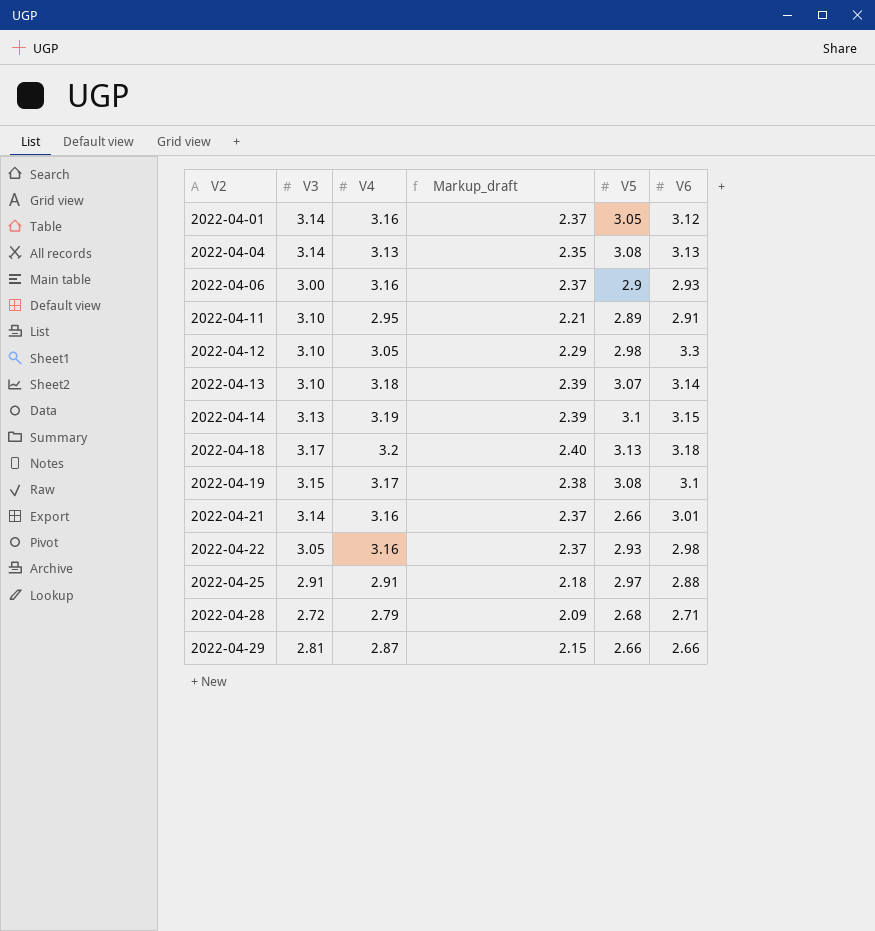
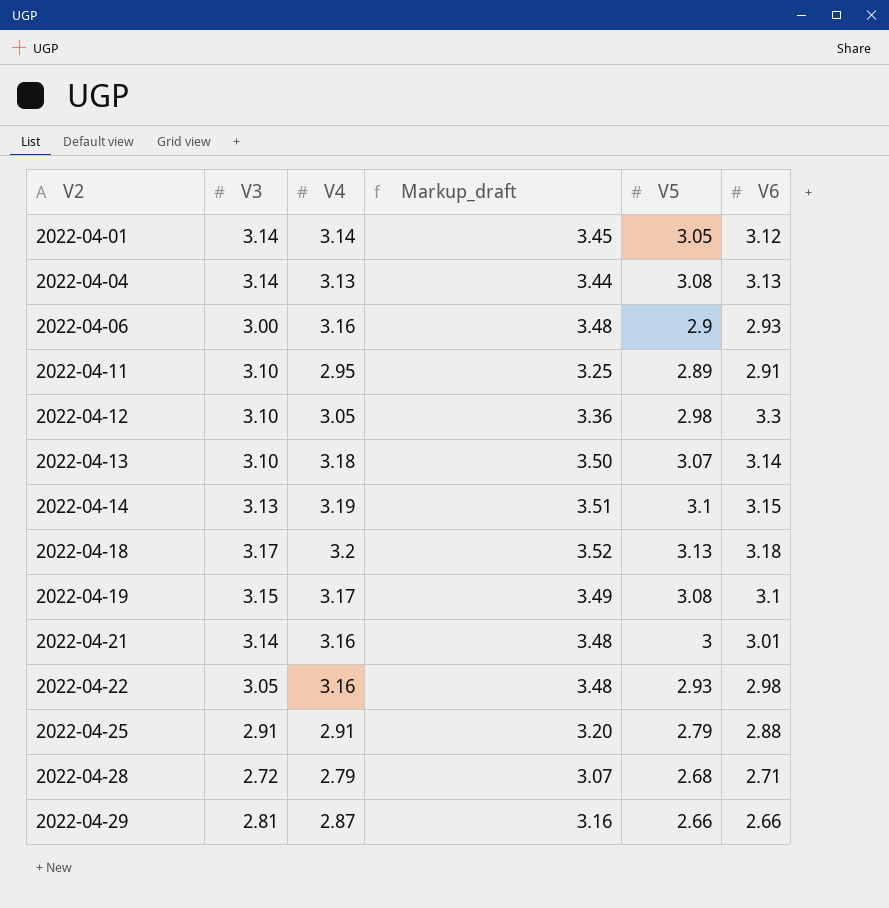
column Markup_draft | formula: [V4] * 0.75 -> [V4] * 1.1
2022-04-01 | V4: 3.16 -> 3.14
2022-04-21 | V5: 2.66 -> 3
2022-04-25 | V5: 2.97 -> 2.79

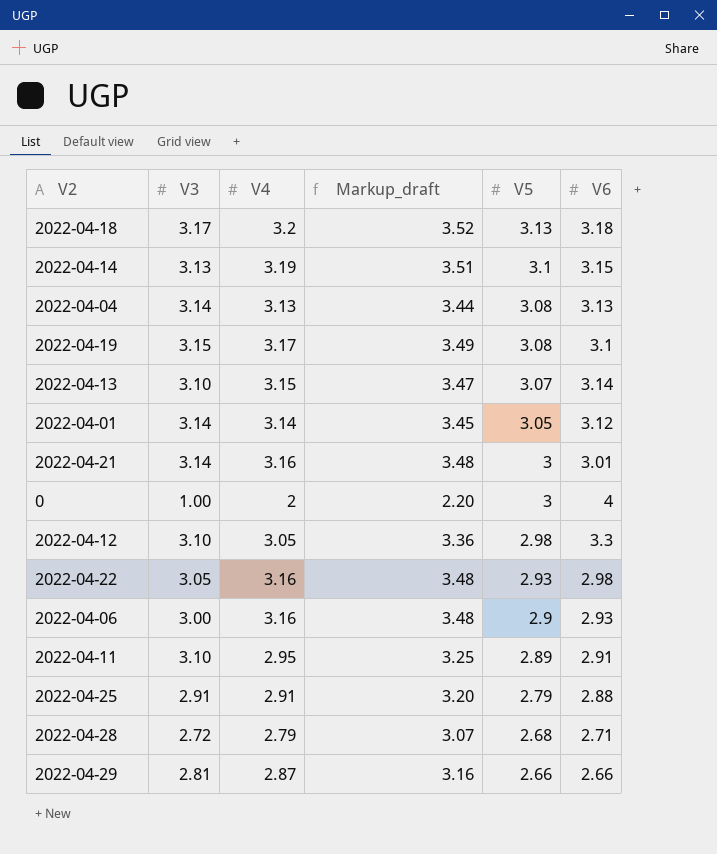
row order: V2 ascending -> V5 descending
2022-04-13 | V4: 3.18 -> 3.15
2022-04-13 | Markup_draft: 3.50 -> 3.47
row 0: none -> 1.00 | 2 | 2.20 | 3 | 4

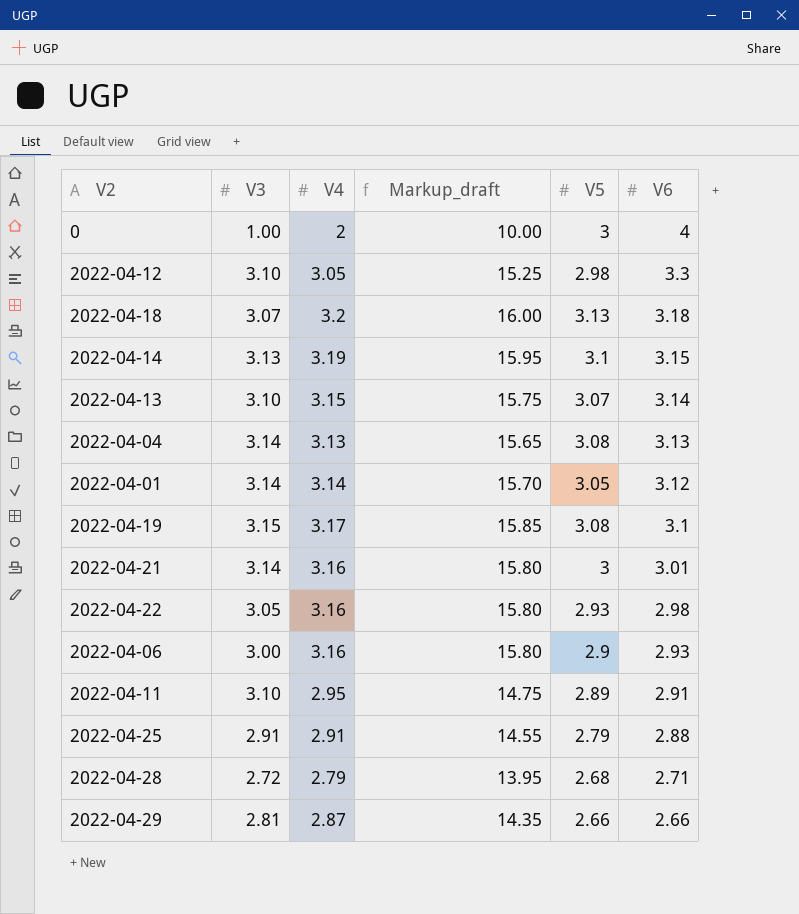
row order: V5 descending -> V6 descending
column Markup_draft | formula: [V4] * 1.1 -> [V4] * 5
2022-04-18 | V3: 3.17 -> 3.07

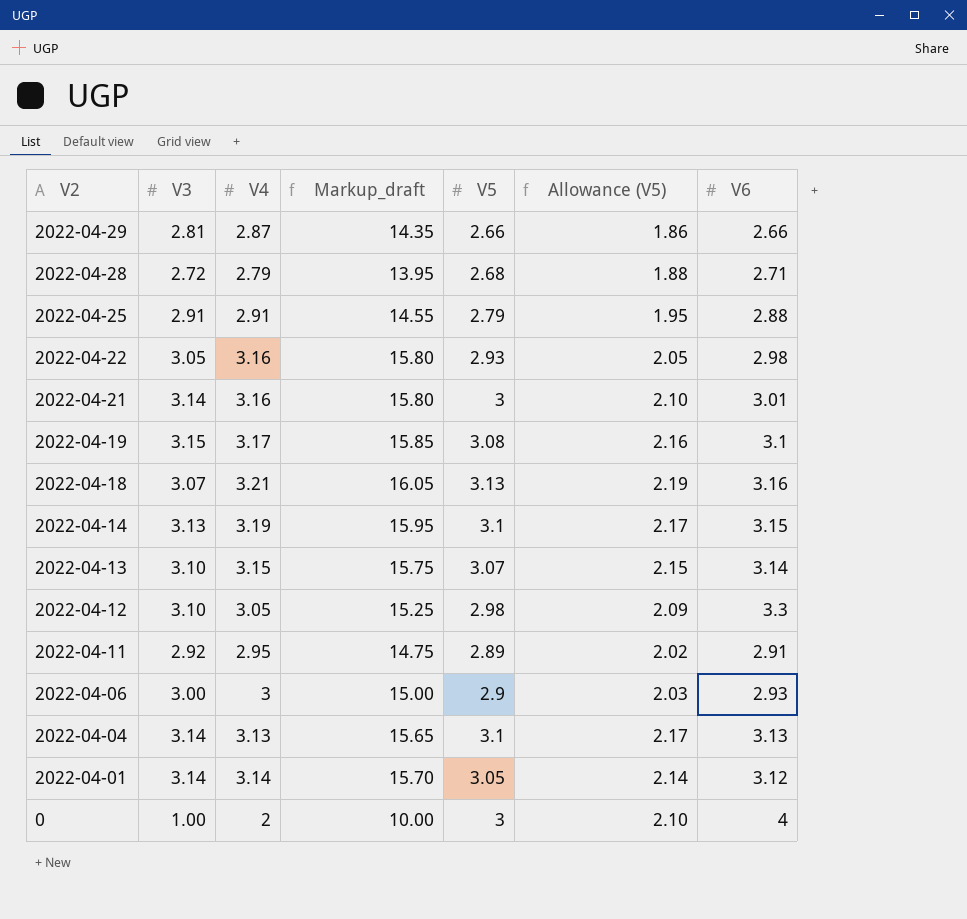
row order: V6 descending -> V2 descending
column Allowance (V5) | formula: none -> [V5] * 0.7
2022-04-18 | V4: 3.2 -> 3.21
2022-04-18 | Markup_draft: 16.00 -> 16.05
2022-04-18 | V6: 3.18 -> 3.16
2022-04-11 | V3: 3.10 -> 2.92
2022-04-06 | V4: 3.16 -> 3
2022-04-06 | Markup_draft: 15.80 -> 15.00
2022-04-04 | V5: 3.08 -> 3.1

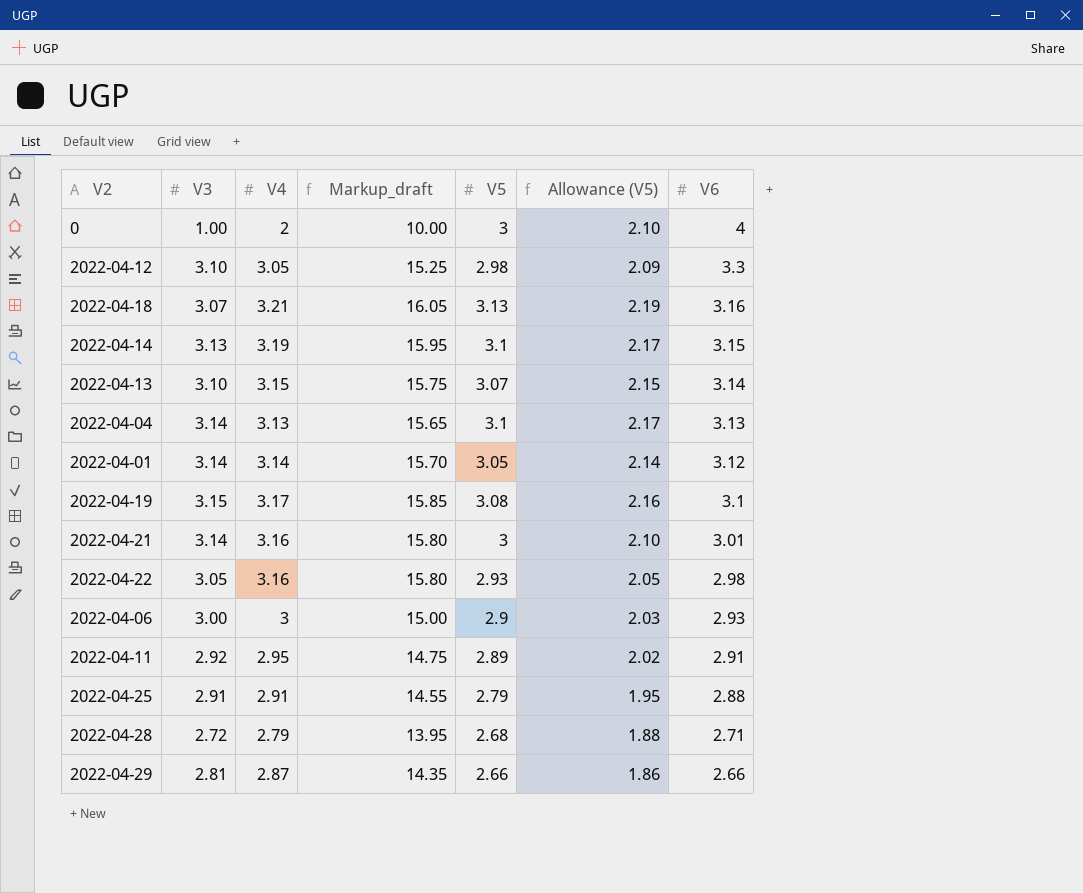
row order: V2 descending -> V6 descending

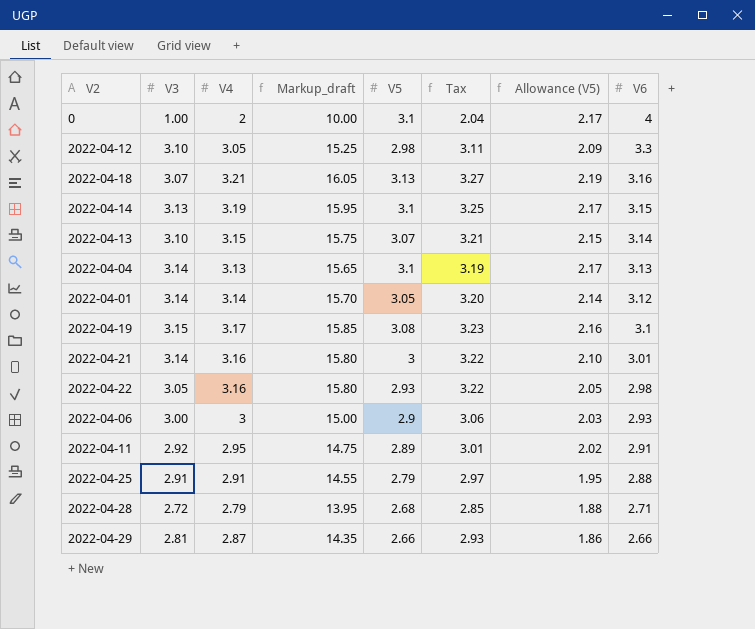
column Tax | formula: none -> [V4] * 1.02
0 | V5: 3 -> 3.1
0 | Allowance (V5): 2.10 -> 2.17

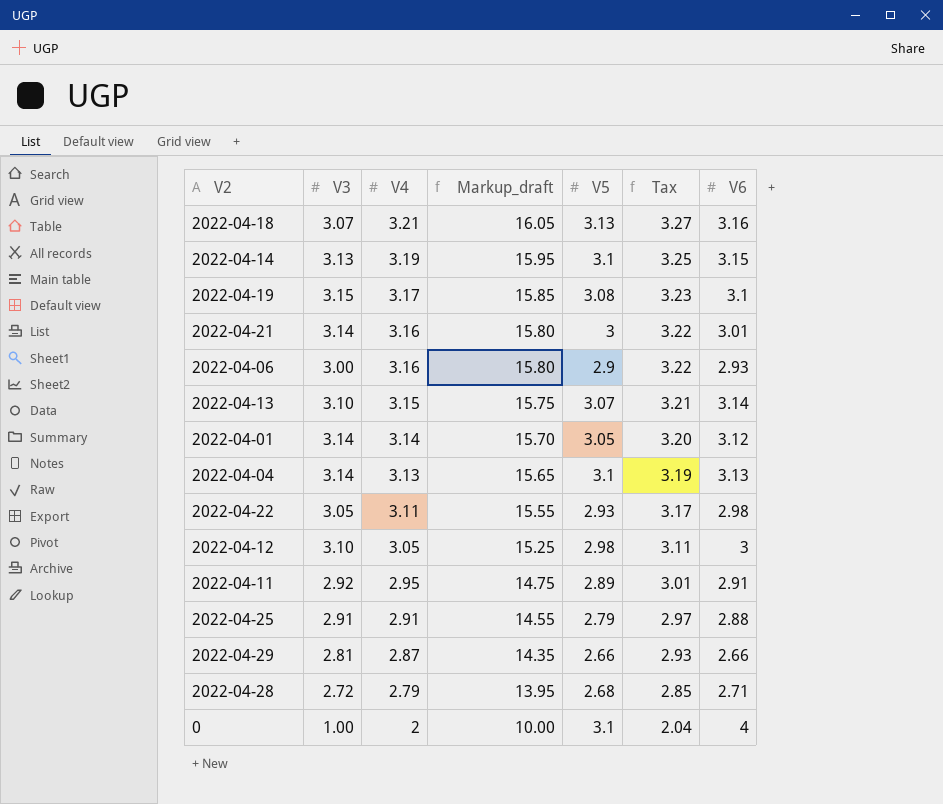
row order: V6 descending -> V4 descending
column Allowance (V5) | formula: [V5] * 0.7 -> none
2022-04-06 | V4: 3 -> 3.16
2022-04-06 | Markup_draft: 15.00 -> 15.80
2022-04-06 | Tax: 3.06 -> 3.22
2022-04-22 | V4: 3.16 -> 3.11
2022-04-22 | Markup_draft: 15.80 -> 15.55
2022-04-22 | Tax: 3.22 -> 3.17
2022-04-12 | V6: 3.3 -> 3

